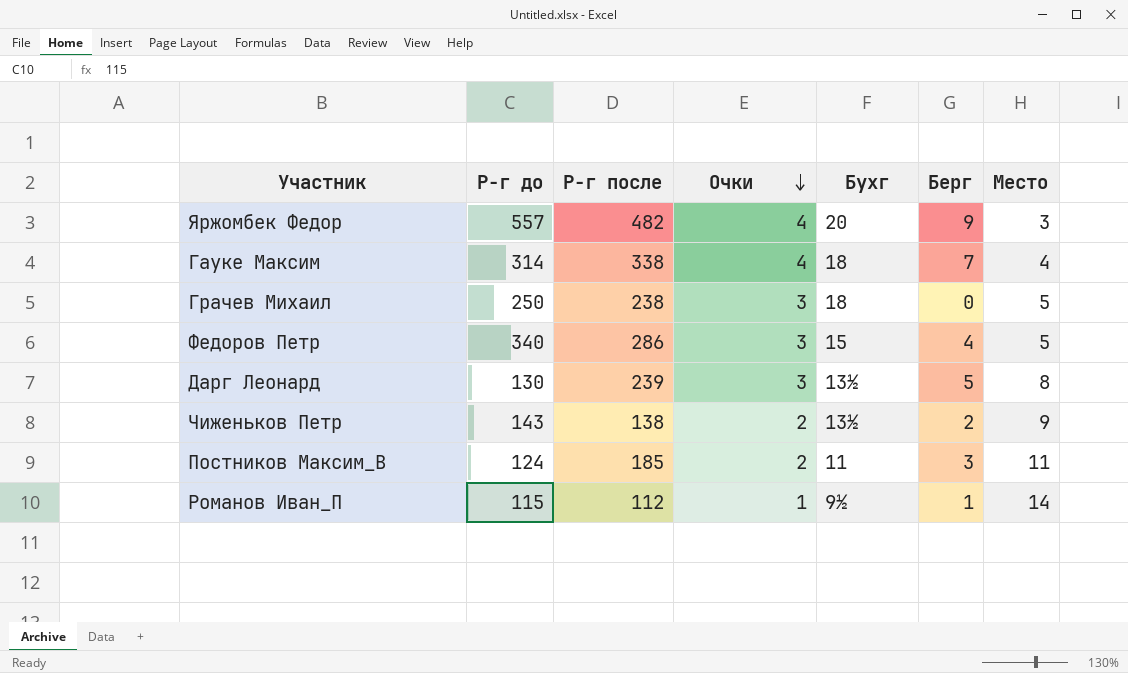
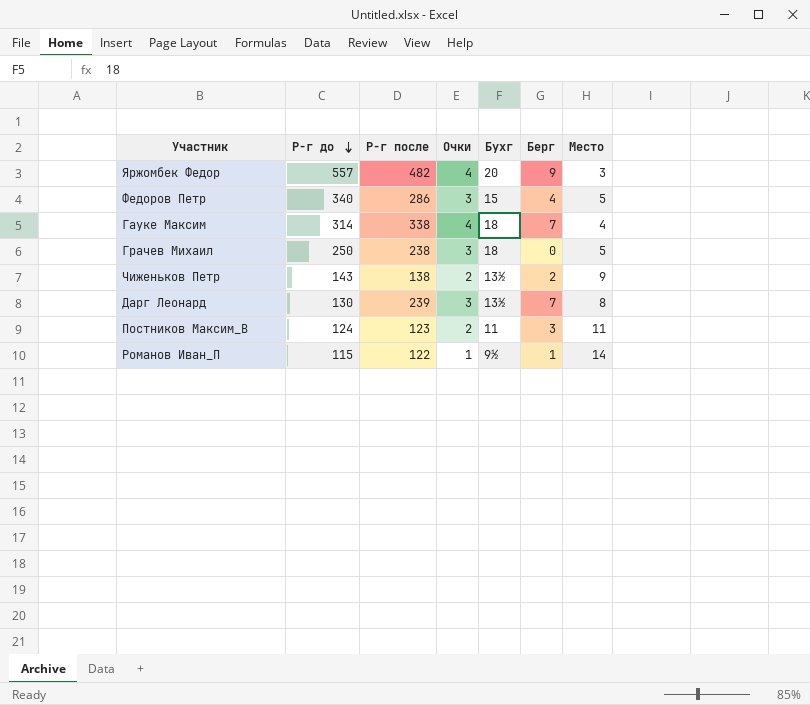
row order: Очки descending -> Р-г до descending
Дарг Леонард | Берг: 5 -> 7
Постников Максим_В | Р-г после: 185 -> 123
Романов Иван_П | Р-г после: 112 -> 122

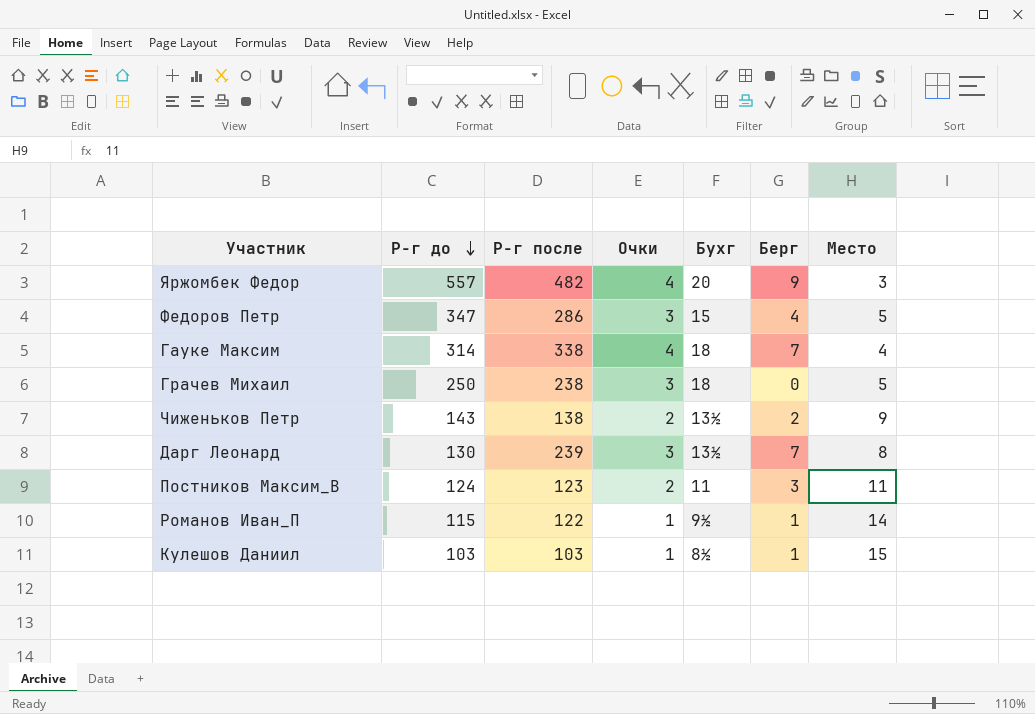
Федоров Петр | Р-г до: 340 -> 347
row Кулешов Даниил: none -> 103 | 103 | 1 | 8½ | 1 | 15

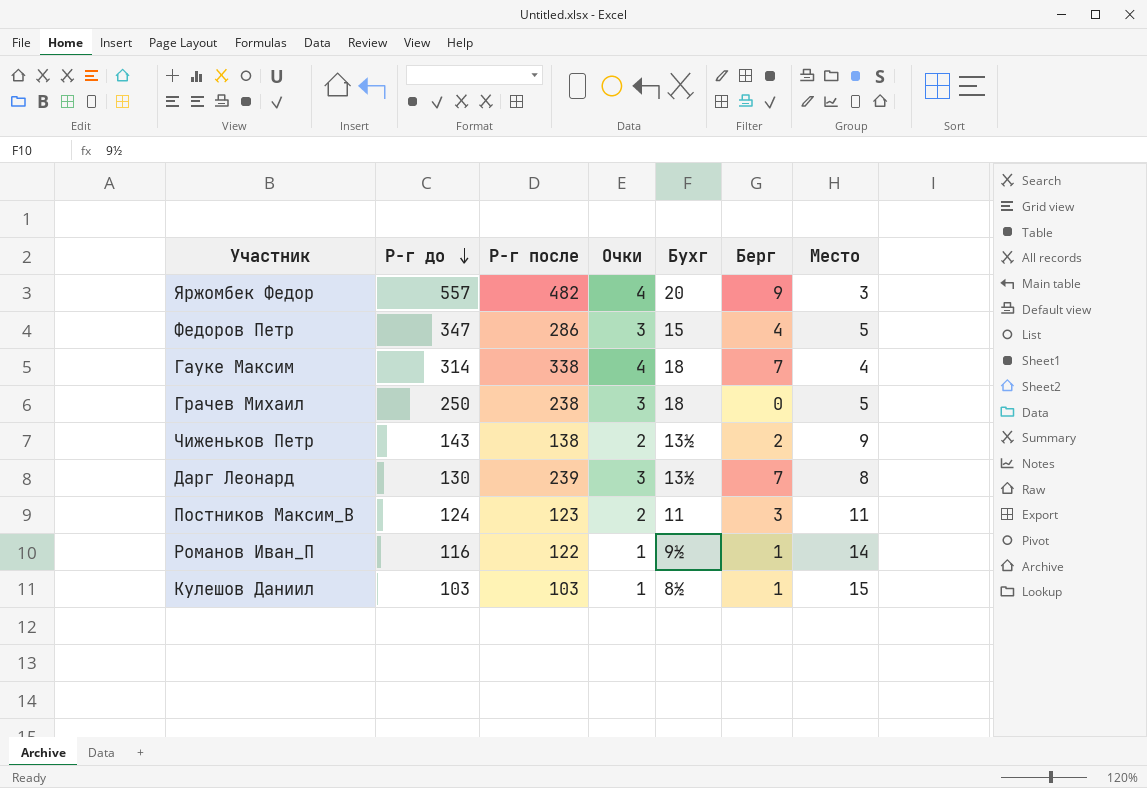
Романов Иван_П | Р-г до: 115 -> 116

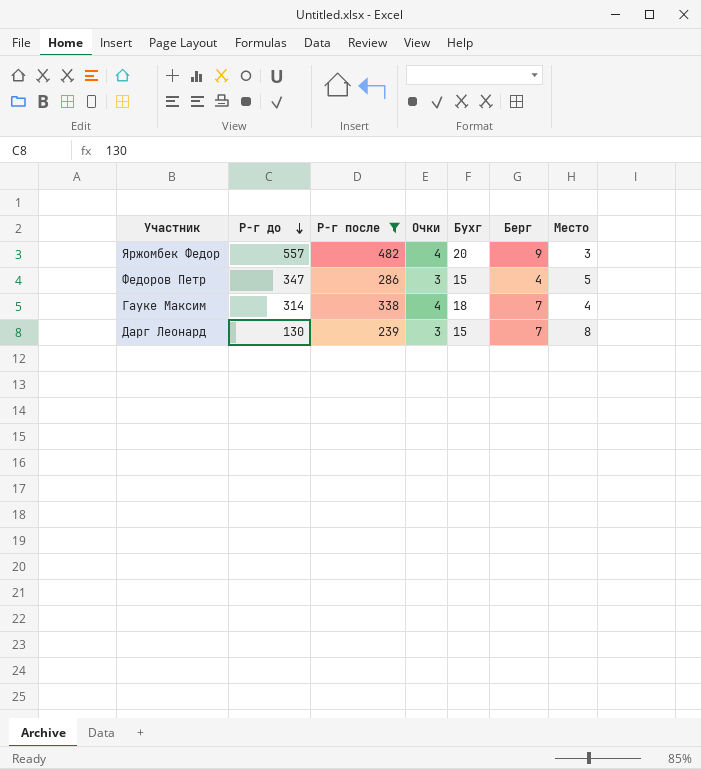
filter: none -> Р-г после >= 239
Дарг Леонард | Бухг: 13½ -> 15

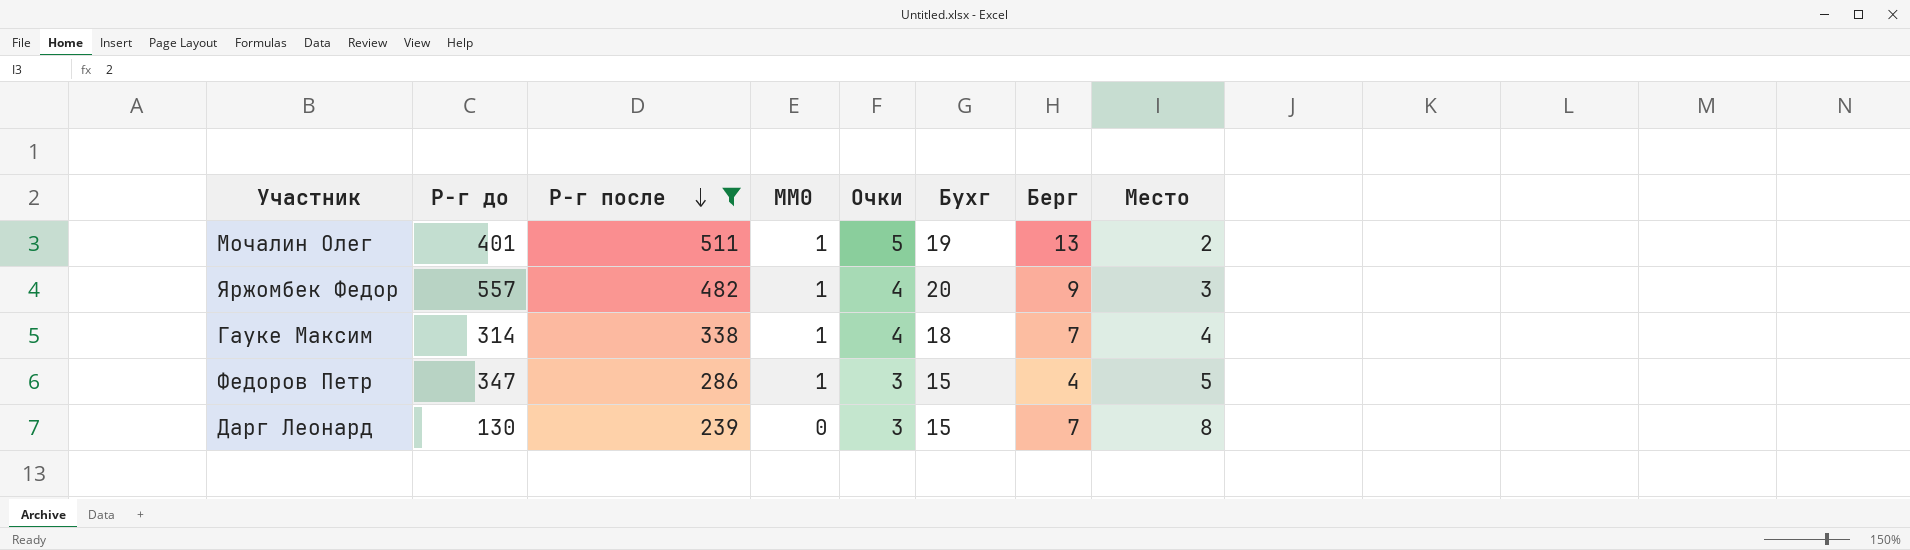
row order: Р-г до descending -> Р-г после descending
column MM0 | position: none -> 4
row Мочалин Олег: none -> 401 | 511 | 1 | 5 | 19 | 13 | 2

